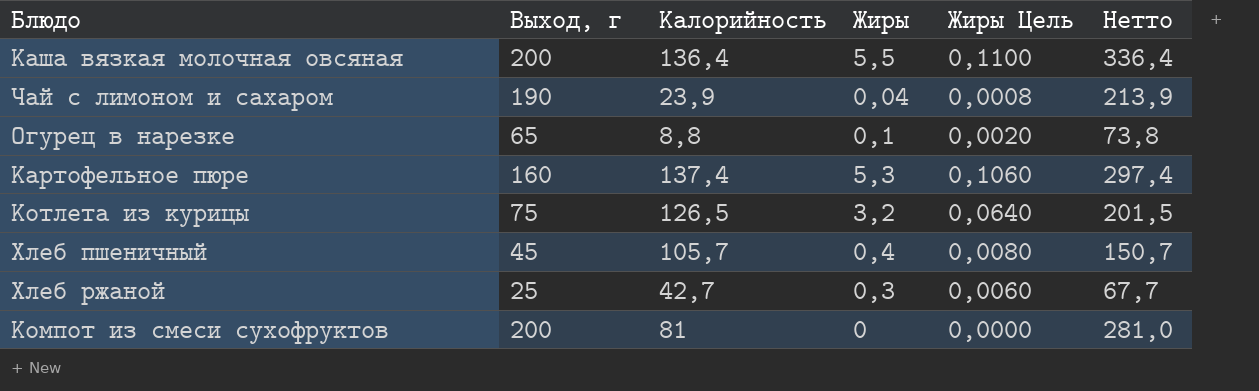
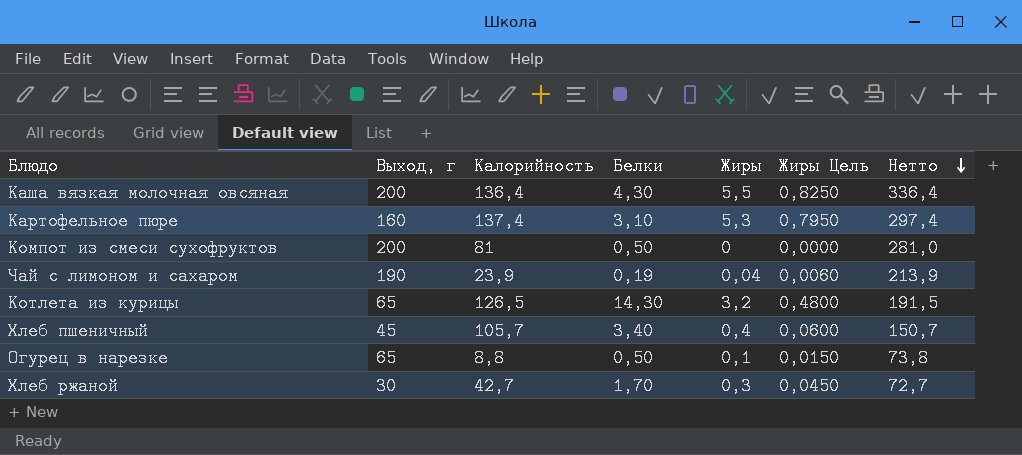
row order: none -> Нетто descending
column Белки | position: none -> 4
column Жиры Цель | formula: [Жиры] * 0,02 -> [Жиры] * 0,15
Котлета из курицы | Выход, г: 75 -> 65
Котлета из курицы | Нетто: 201,5 -> 191,5
Хлеб ржаной | Выход, г: 25 -> 30
Хлеб ржаной | Нетто: 67,7 -> 72,7

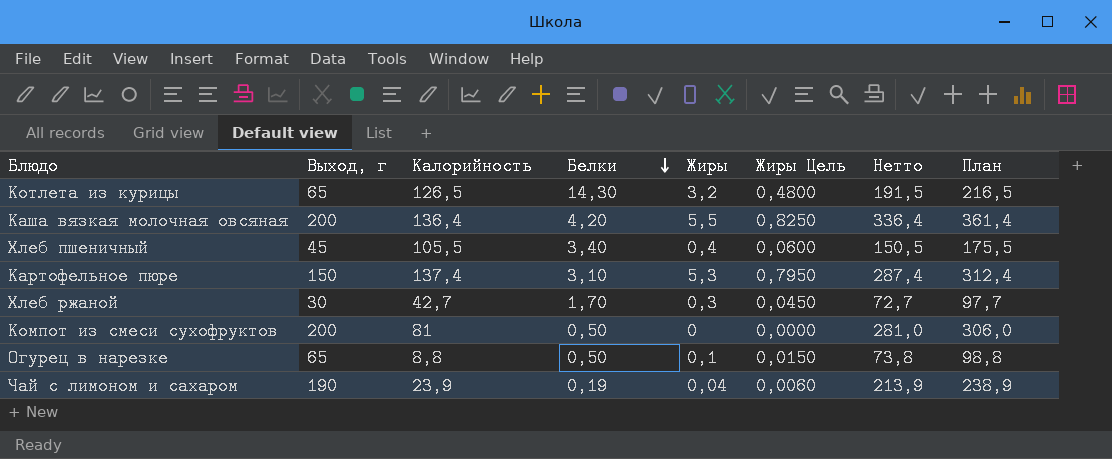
row order: Нетто descending -> Белки descending
column План | formula: none -> [Нетто] + 25
Каша вязкая молочная овсяная | Белки: 4,30 -> 4,20
Хлеб пшеничный | Калорийность: 105,7 -> 105,5
Хлеб пшеничный | Нетто: 150,7 -> 150,5
Картофельное пюре | Выход, г: 160 -> 150
Картофельное пюре | Нетто: 297,4 -> 287,4

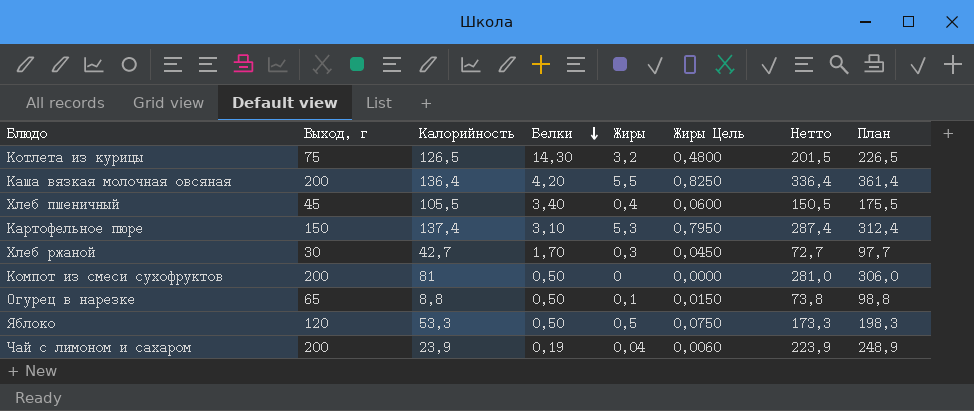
Котлета из курицы | Выход, г: 65 -> 75
Котлета из курицы | Нетто: 191,5 -> 201,5
Котлета из курицы | План: 216,5 -> 226,5
row Яблоко: none -> 120 | 53,3 | 0,50 | 0,5 | 0,0750 | 173,3 | 198,3
Чай с лимоном и сахаром | Выход, г: 190 -> 200
Чай с лимоном и сахаром | Нетто: 213,9 -> 223,9
Чай с лимоном и сахаром | План: 238,9 -> 248,9

